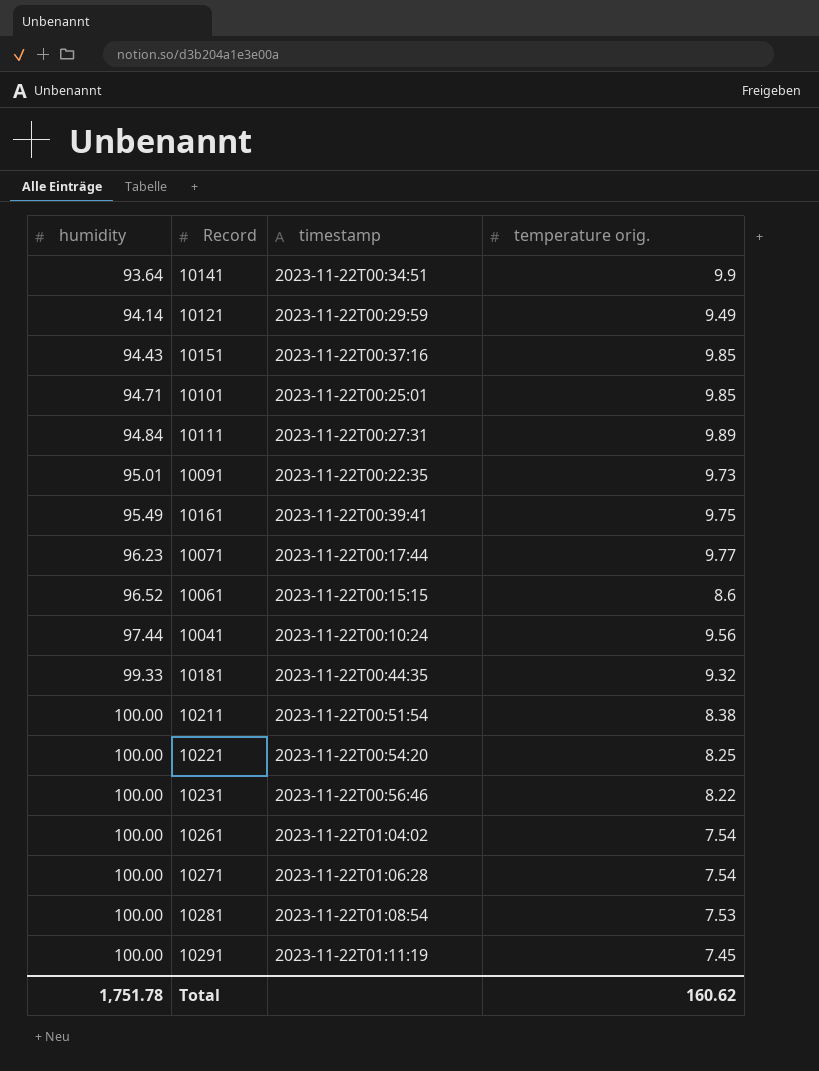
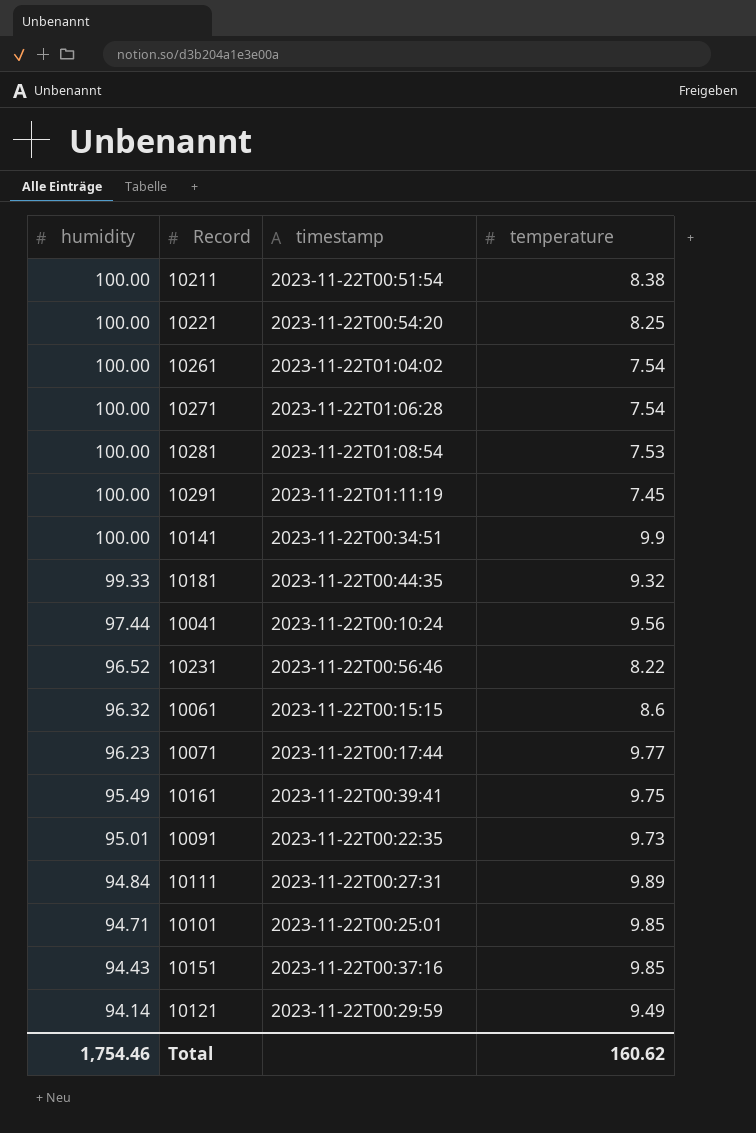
row order: humidity ascending -> humidity descending
column name: temperature orig. -> temperature
10141 | humidity: 93.64 -> 100.00
10231 | humidity: 100.00 -> 96.52
10061 | humidity: 96.52 -> 96.32
Total | humidity: 1,751.78 -> 1,754.46

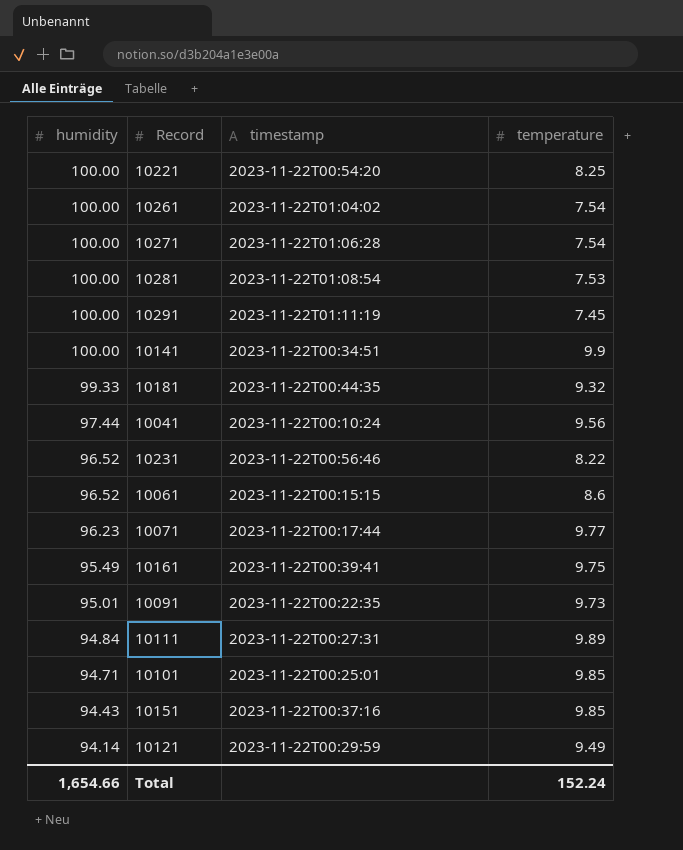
row 10211: 100.00 | 2023-11-22T00:51:54 | 8.38 -> none
10061 | humidity: 96.32 -> 96.52
Total | humidity: 1,754.46 -> 1,654.66
Total | temperature: 160.62 -> 152.24

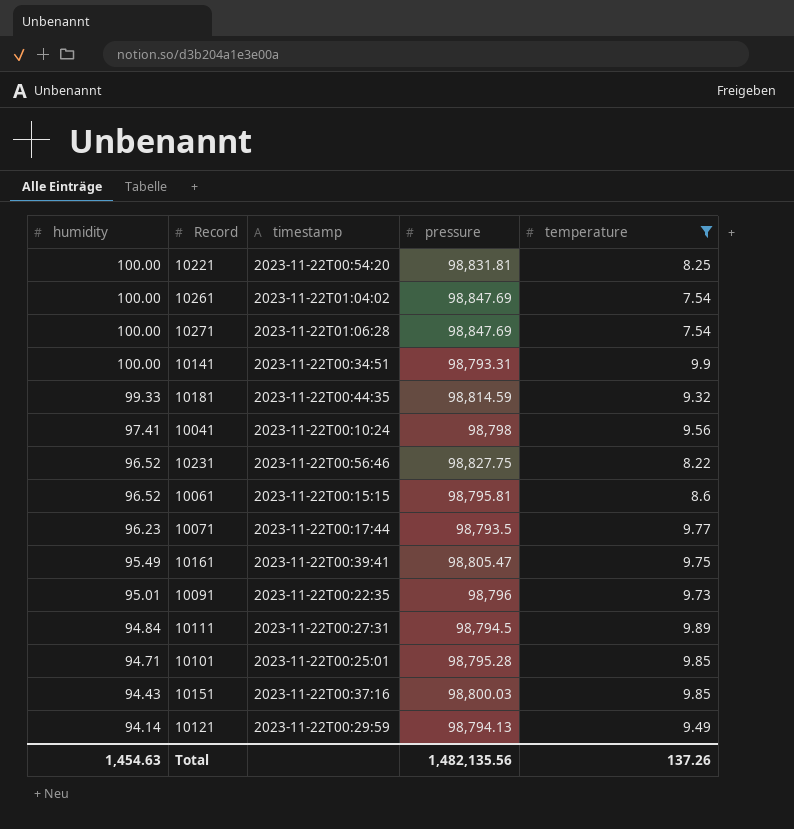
filter: none -> temperature >= 7.54
column pressure | position: none -> 4
10041 | humidity: 97.44 -> 97.41
Total | humidity: 1,654.66 -> 1,454.63
Total | temperature: 152.24 -> 137.26

